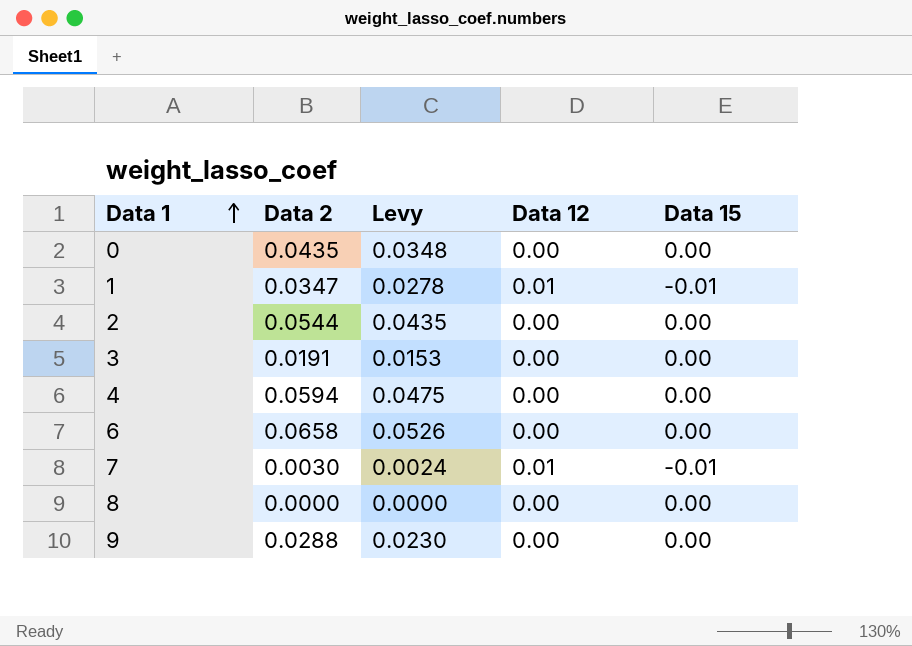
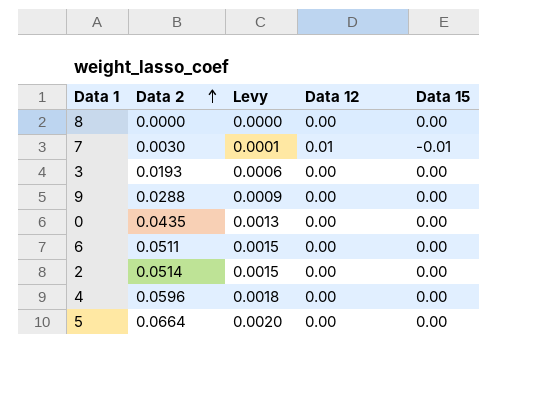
row order: Data 1 ascending -> Data 2 ascending
column Levy | formula: [Data 2] * 0.8 -> [Data 2] * 0.03
row 1: 0.0347 | 0.0278 | 0.01 | -0.01 -> none
3 | Data 2: 0.0191 -> 0.0193
6 | Data 2: 0.0658 -> 0.0511
2 | Data 2: 0.0544 -> 0.0514
4 | Data 2: 0.0594 -> 0.0596
row 5: none -> 0.0664 | 0.0020 | 0.00 | 0.00

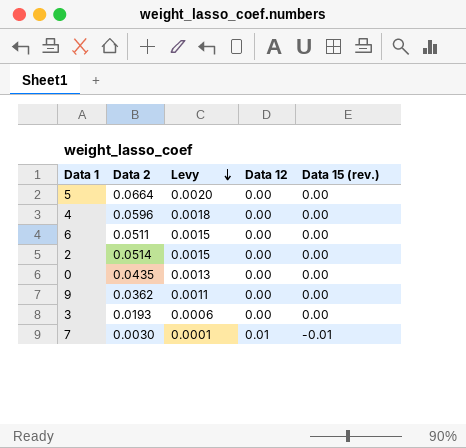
row order: Data 2 ascending -> Levy descending
column name: Data 15 -> Data 15 (rev.)
row 8: 0.0000 | 0.0000 | 0.00 | 0.00 -> none
9 | Data 2: 0.0288 -> 0.0362
9 | Levy: 0.0009 -> 0.0011

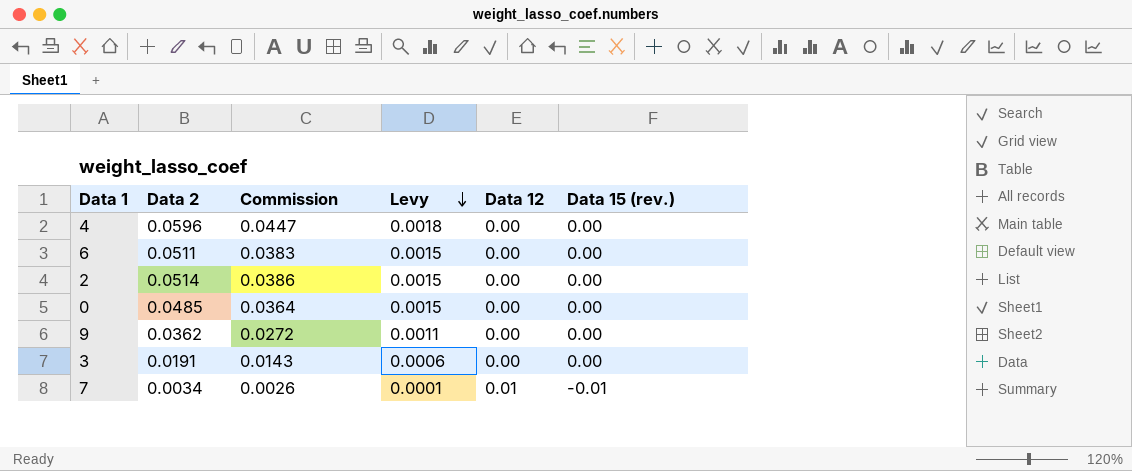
column Commission | formula: none -> [Data 2] * 0.75
row 5: 0.0664 | 0.0020 | 0.00 | 0.00 -> none
0 | Data 2: 0.0435 -> 0.0485
0 | Levy: 0.0013 -> 0.0015
3 | Data 2: 0.0193 -> 0.0191
7 | Data 2: 0.0030 -> 0.0034

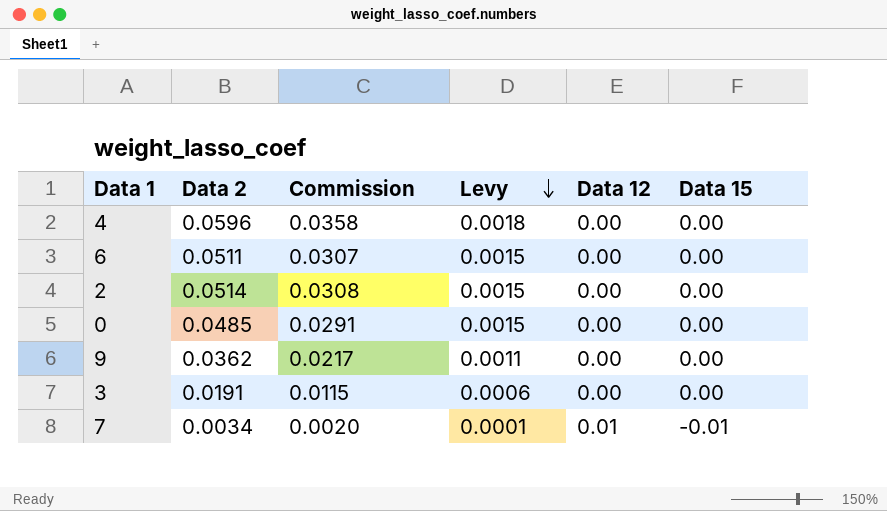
column Commission | formula: [Data 2] * 0.75 -> [Data 2] * 0.6
column name: Data 15 (rev.) -> Data 15

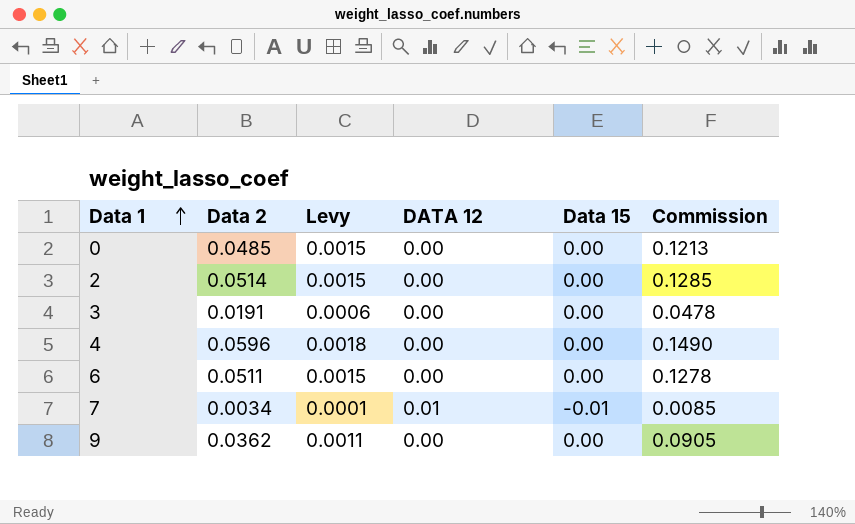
row order: Levy descending -> Data 1 ascending
column name: Data 12 -> DATA 12
column Commission | formula: [Data 2] * 0.6 -> [Data 2] * 2.5
column Commission | position: 3 -> 6

